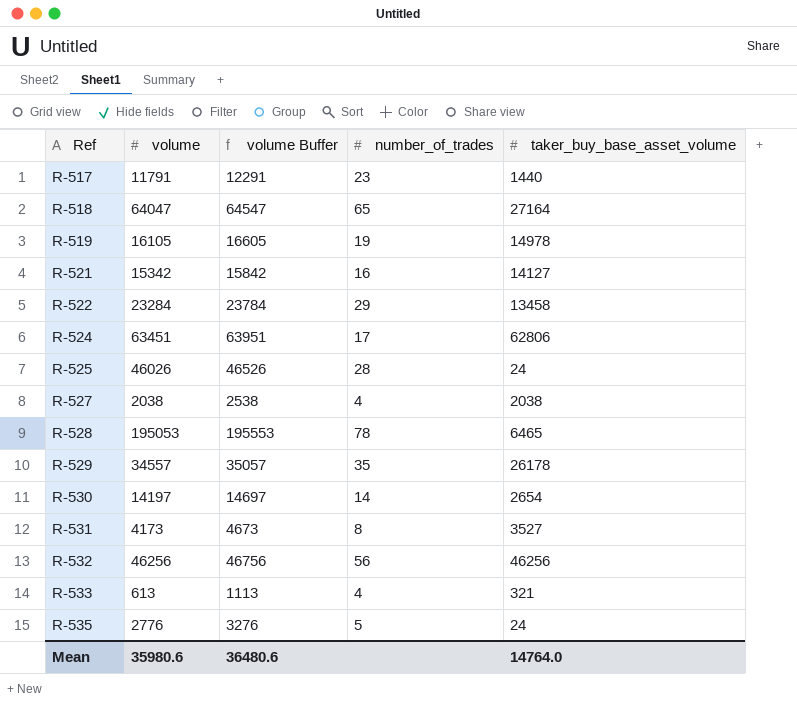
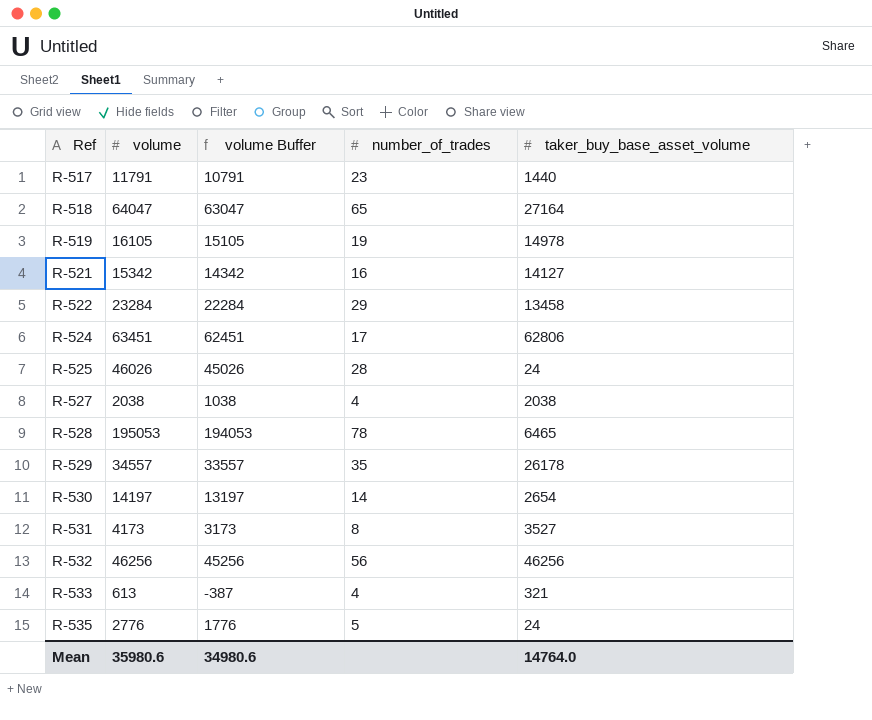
column volume Buffer | formula: [volume] + 500 -> [volume] - 1000
Mean | volume Buffer: 36480.6 -> 34980.6

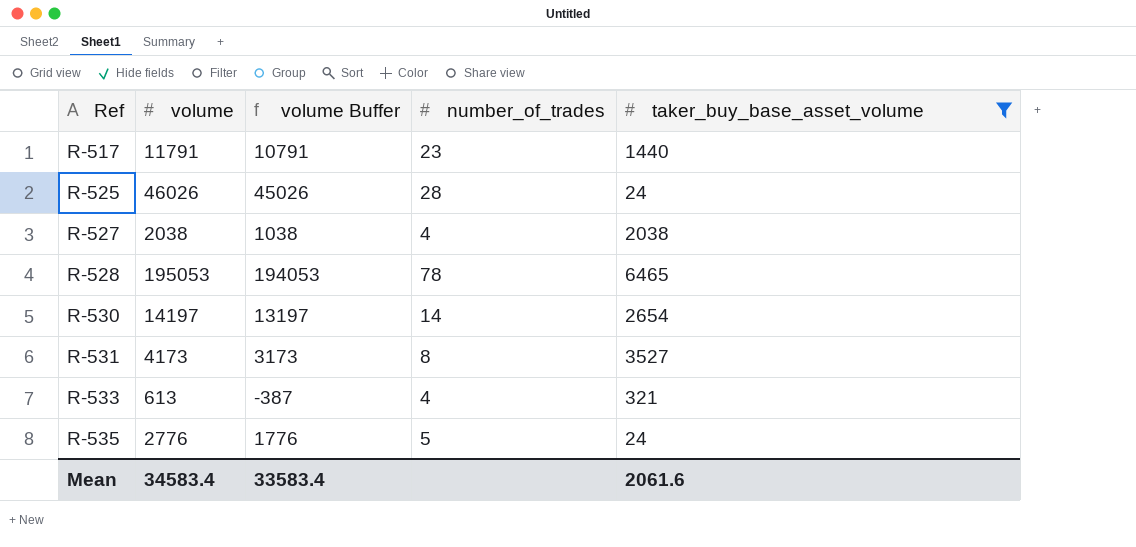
filter: none -> taker_buy_base_asset_volume <= 6465
Mean | volume: 35980.6 -> 34583.4
Mean | volume Buffer: 34980.6 -> 33583.4
Mean | taker_buy_base_asset_volume: 14764.0 -> 2061.6

